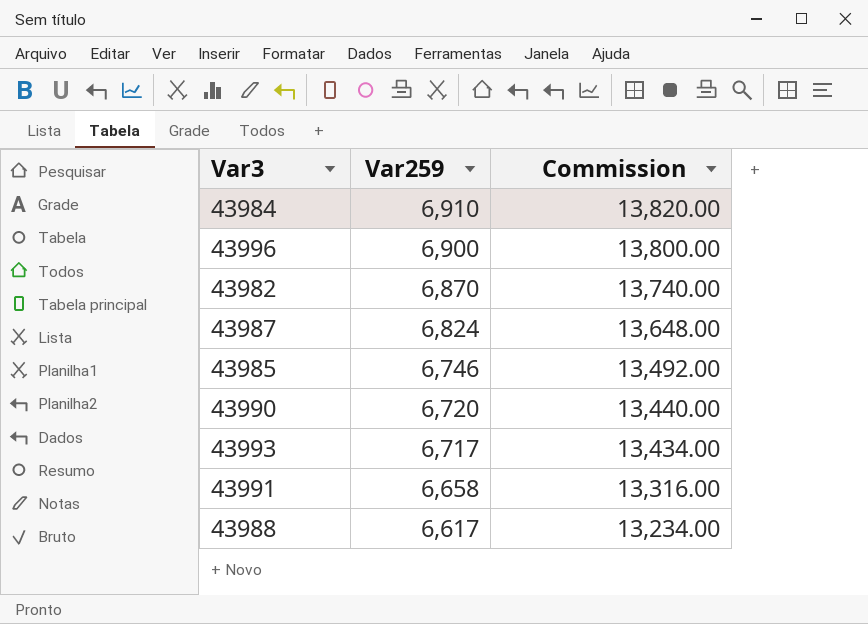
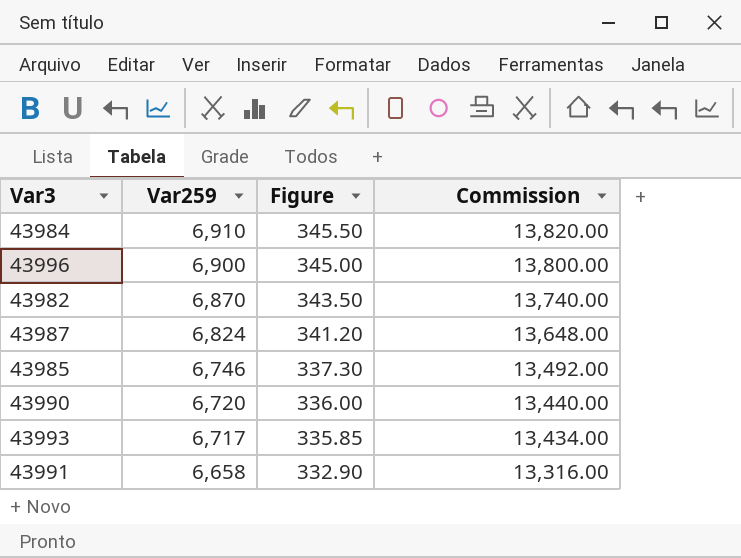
column Figure | formula: none -> [Var259] * 0.05
row 43988: 6,617 | 13,234.00 -> none

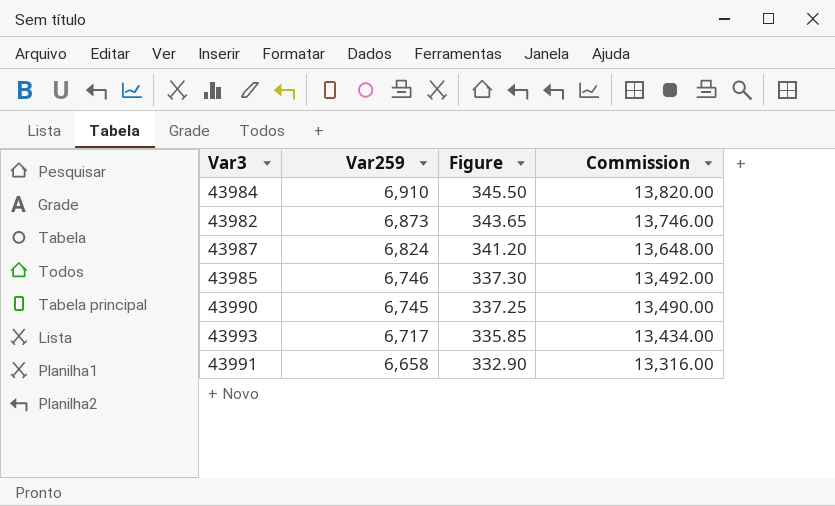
row 43996: 6,900 | 345.00 | 13,800.00 -> none
43982 | Var259: 6,870 -> 6,873
43982 | Figure: 343.50 -> 343.65
43982 | Commission: 13,740.00 -> 13,746.00
43990 | Var259: 6,720 -> 6,745
43990 | Figure: 336.00 -> 337.25
43990 | Commission: 13,440.00 -> 13,490.00

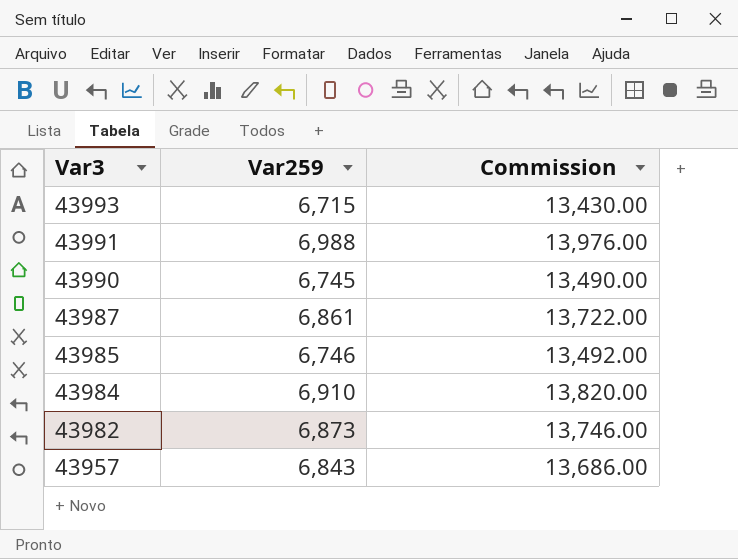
row order: Var259 descending -> Var3 descending
column Figure | formula: [Var259] * 0.05 -> none
43993 | Var259: 6,717 -> 6,715
43993 | Commission: 13,434.00 -> 13,430.00
43991 | Var259: 6,658 -> 6,988
43991 | Commission: 13,316.00 -> 13,976.00
43987 | Var259: 6,824 -> 6,861
43987 | Commission: 13,648.00 -> 13,722.00
row 43957: none -> 6,843 | 13,686.00

